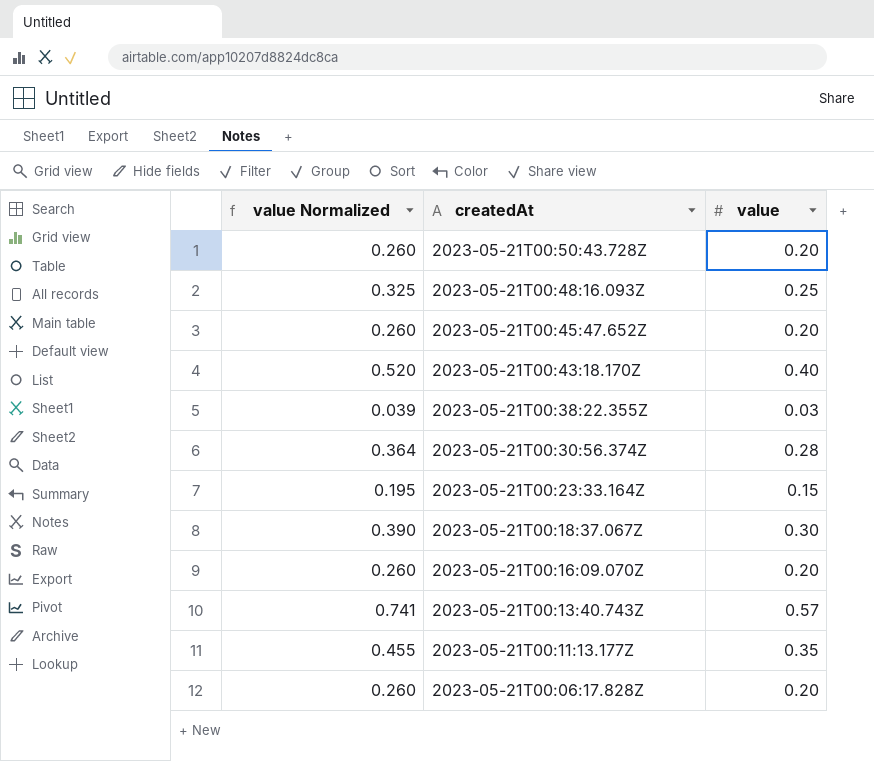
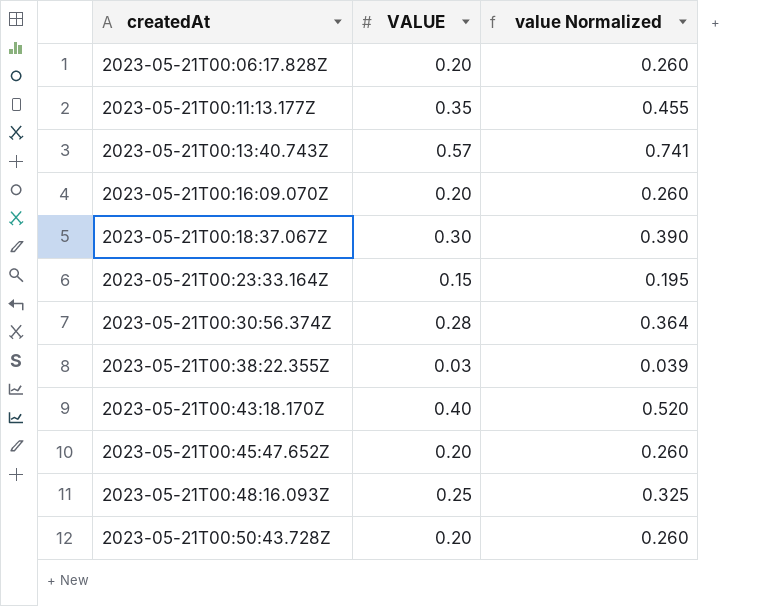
row order: createdAt descending -> createdAt ascending
column name: value -> VALUE
column value Normalized | position: 1 -> 3

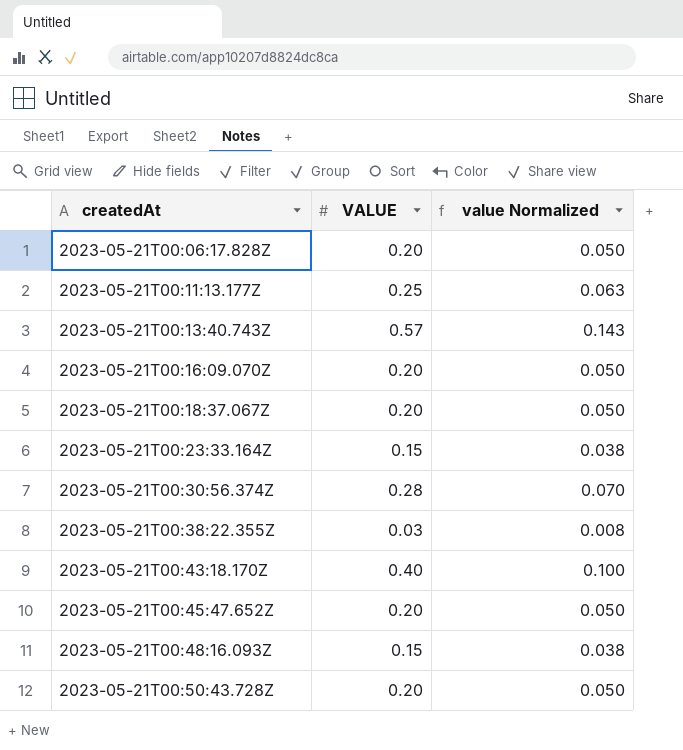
column value Normalized | formula: [VALUE] * 1.3 -> [VALUE] * 0.25
2023-05-21T00:11:13.177Z | VALUE: 0.35 -> 0.25
2023-05-21T00:18:37.067Z | VALUE: 0.30 -> 0.20
2023-05-21T00:48:16.093Z | VALUE: 0.25 -> 0.15

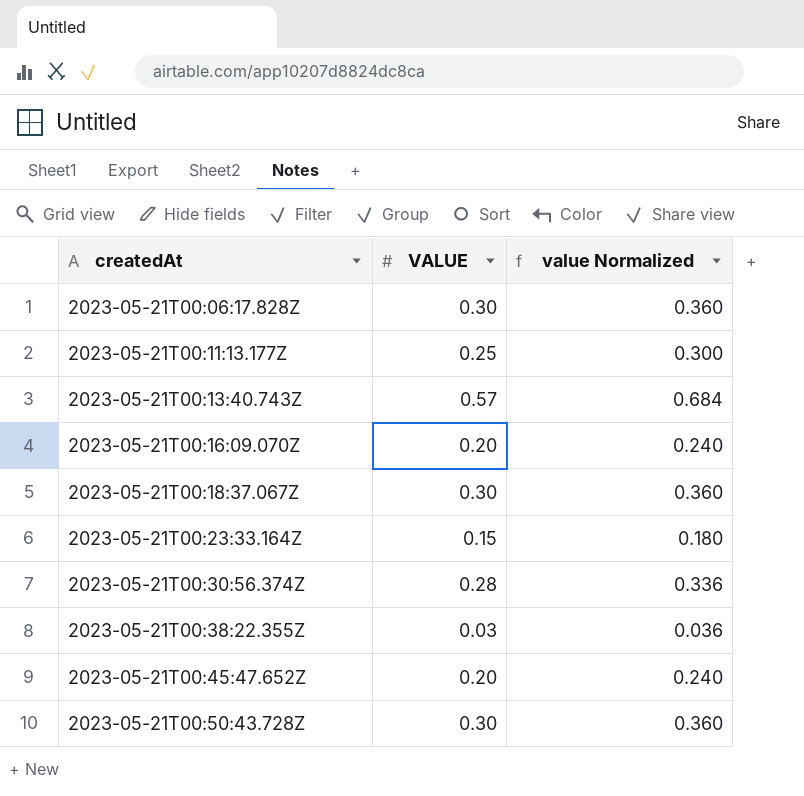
column value Normalized | formula: [VALUE] * 0.25 -> [VALUE] * 1.2
row 2023-05-21T00:43:18.170Z: 0.40 | 0.100 -> none
row 2023-05-21T00:48:16.093Z: 0.15 | 0.038 -> none
2023-05-21T00:06:17.828Z | VALUE: 0.20 -> 0.30
2023-05-21T00:18:37.067Z | VALUE: 0.20 -> 0.30
2023-05-21T00:50:43.728Z | VALUE: 0.20 -> 0.30

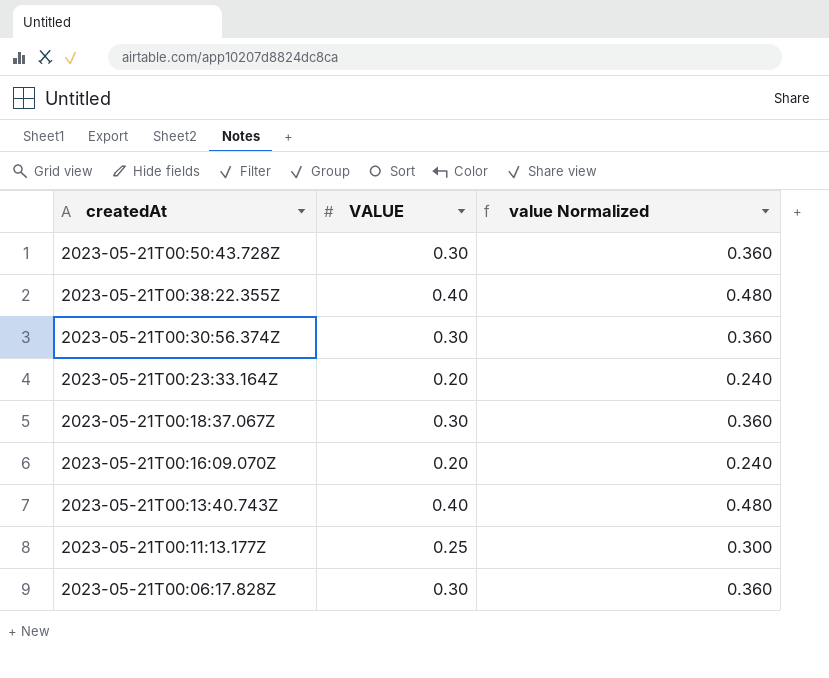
row order: createdAt ascending -> createdAt descending
row 2023-05-21T00:45:47.652Z: 0.20 | 0.240 -> none
2023-05-21T00:38:22.355Z | VALUE: 0.03 -> 0.40
2023-05-21T00:38:22.355Z | value Normalized: 0.036 -> 0.480
2023-05-21T00:30:56.374Z | VALUE: 0.28 -> 0.30
2023-05-21T00:30:56.374Z | value Normalized: 0.336 -> 0.360
2023-05-21T00:23:33.164Z | VALUE: 0.15 -> 0.20
2023-05-21T00:23:33.164Z | value Normalized: 0.180 -> 0.240
2023-05-21T00:13:40.743Z | VALUE: 0.57 -> 0.40
2023-05-21T00:13:40.743Z | value Normalized: 0.684 -> 0.480

